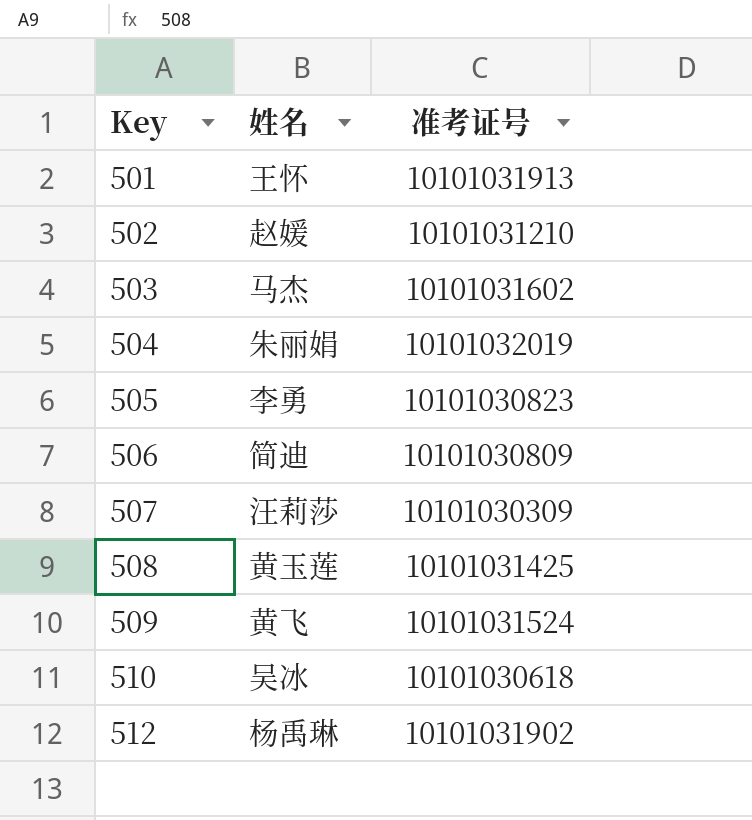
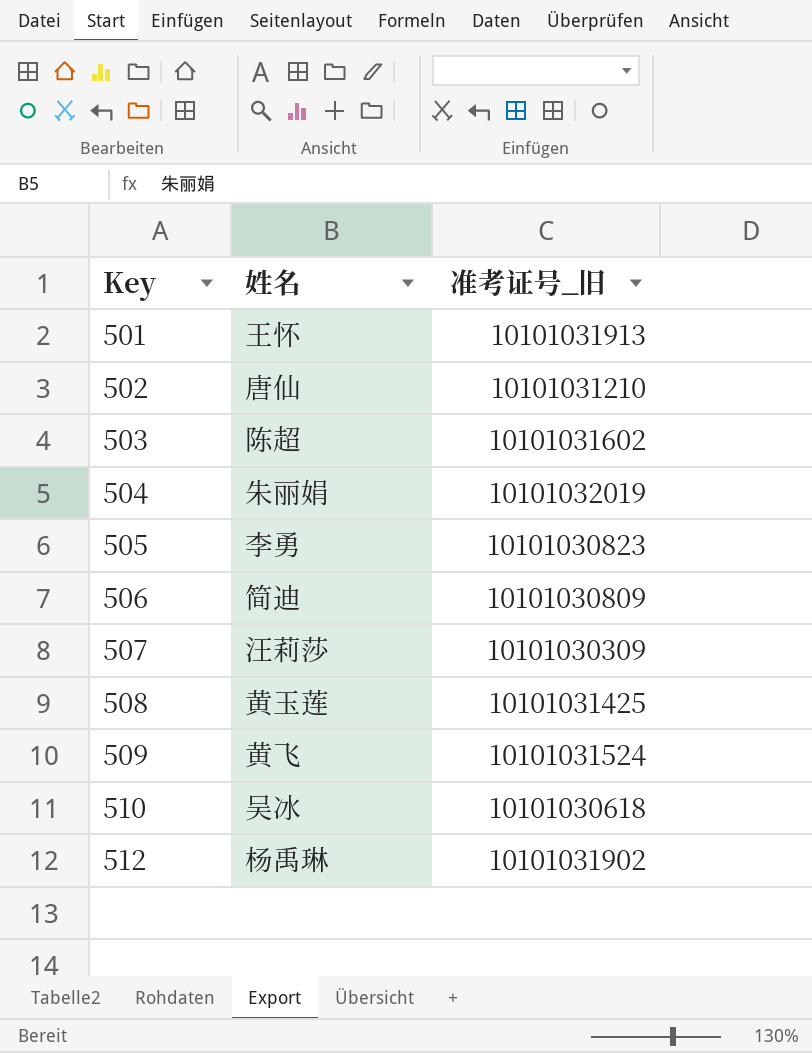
column name: 准考证号 -> 准考证号_旧
502 | 姓名: 赵媛 -> 唐仙
503 | 姓名: 马杰 -> 陈超

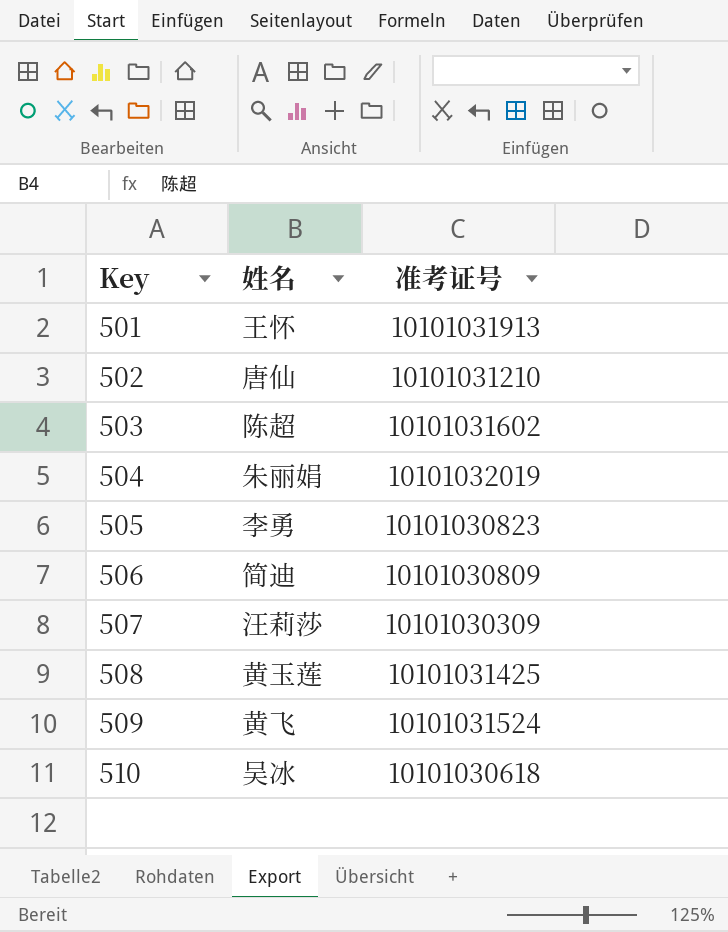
column name: 准考证号_旧 -> 准考证号
row 512: 杨禹琳 | 10101031902 -> none

